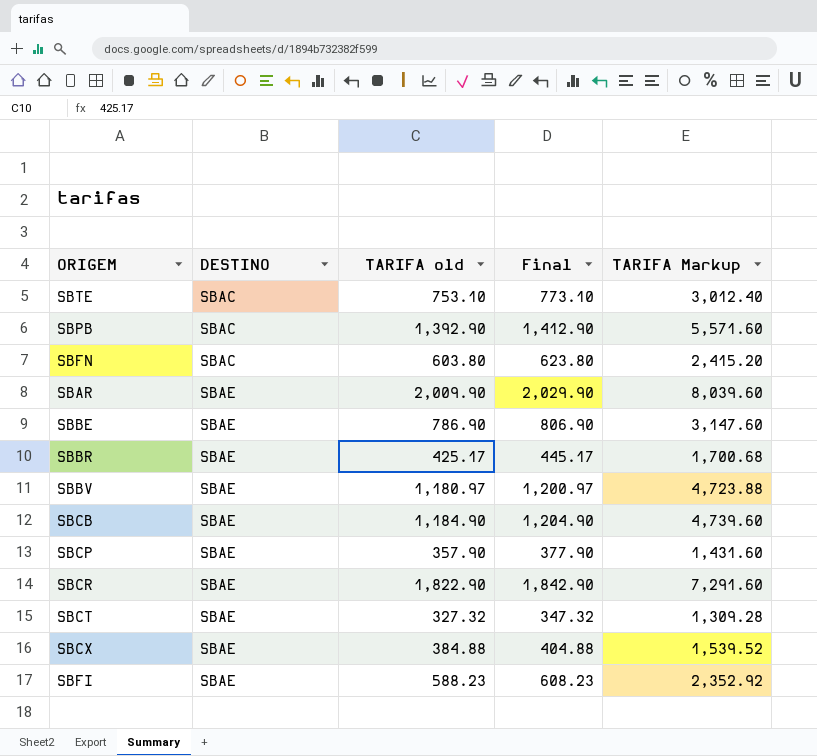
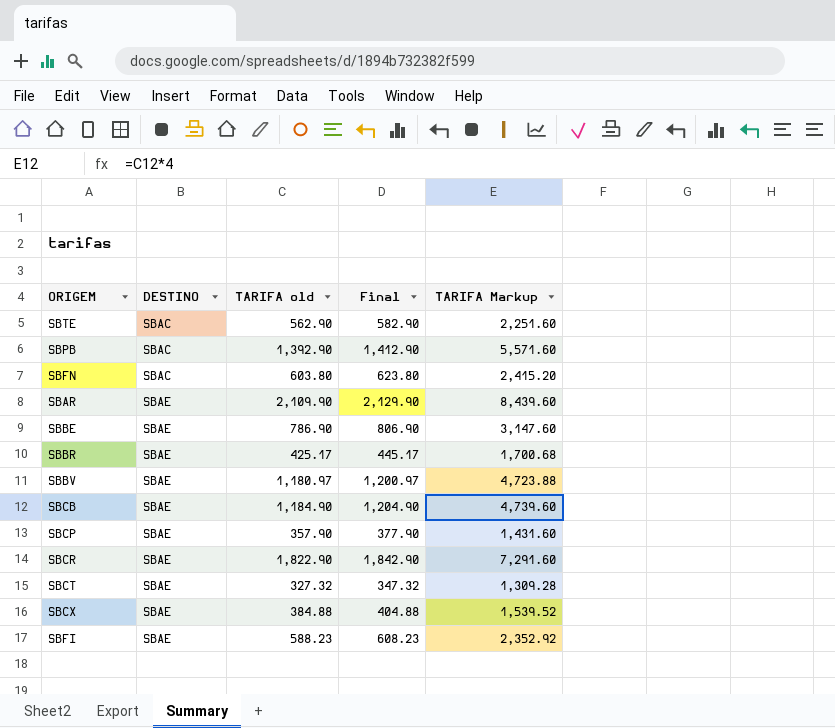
SBTE | TARIFA old: 753.10 -> 562.90
SBTE | Final: 773.10 -> 582.90
SBTE | TARIFA Markup: 3,012.40 -> 2,251.60
SBAR | TARIFA old: 2,009.90 -> 2,109.90
SBAR | Final: 2,029.90 -> 2,129.90
SBAR | TARIFA Markup: 8,039.60 -> 8,439.60

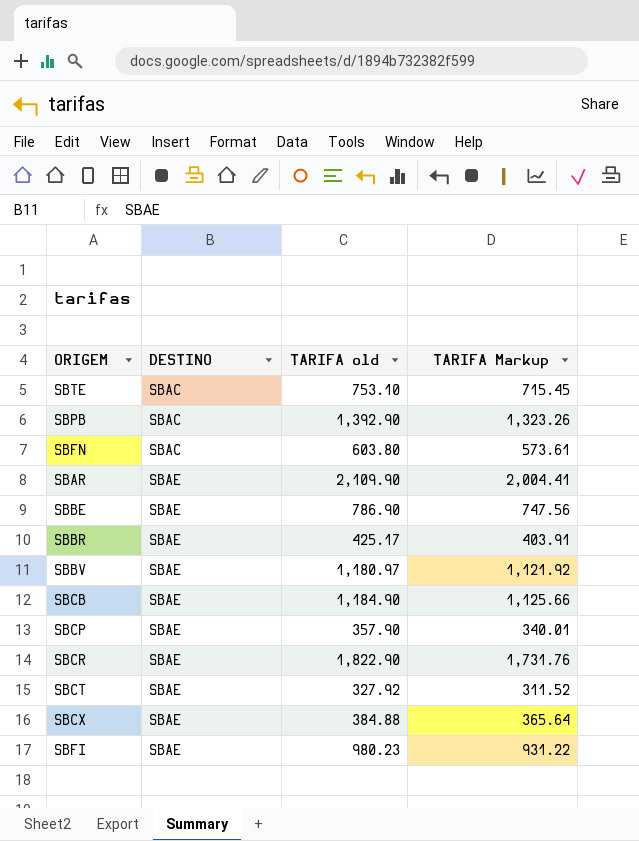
column Final | formula: [TARIFA old] + 20 -> none
column TARIFA Markup | formula: [TARIFA old] * 4 -> [TARIFA old] * 0.95
SBTE | TARIFA old: 562.90 -> 753.10
SBCT | TARIFA old: 327.32 -> 327.92
SBFI | TARIFA old: 588.23 -> 980.23

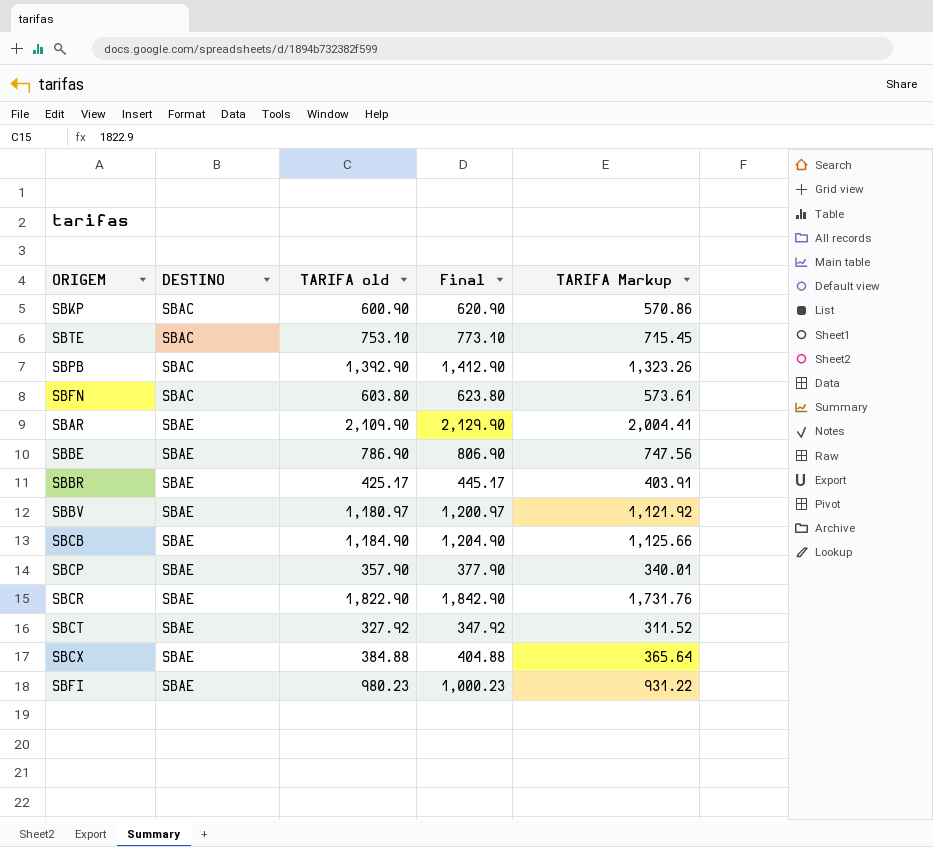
column Final | formula: none -> [TARIFA old] + 20
row SBKP: none -> SBAC | 600.90 | 620.90 | 570.86

